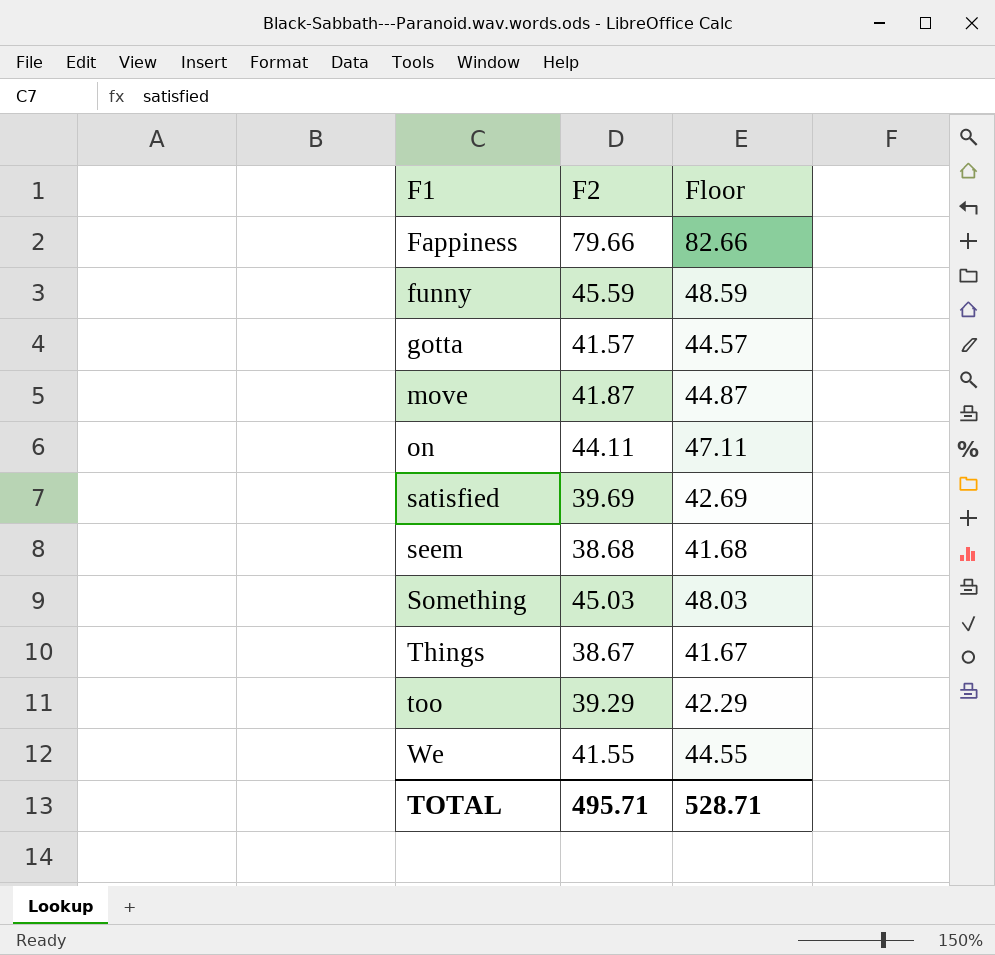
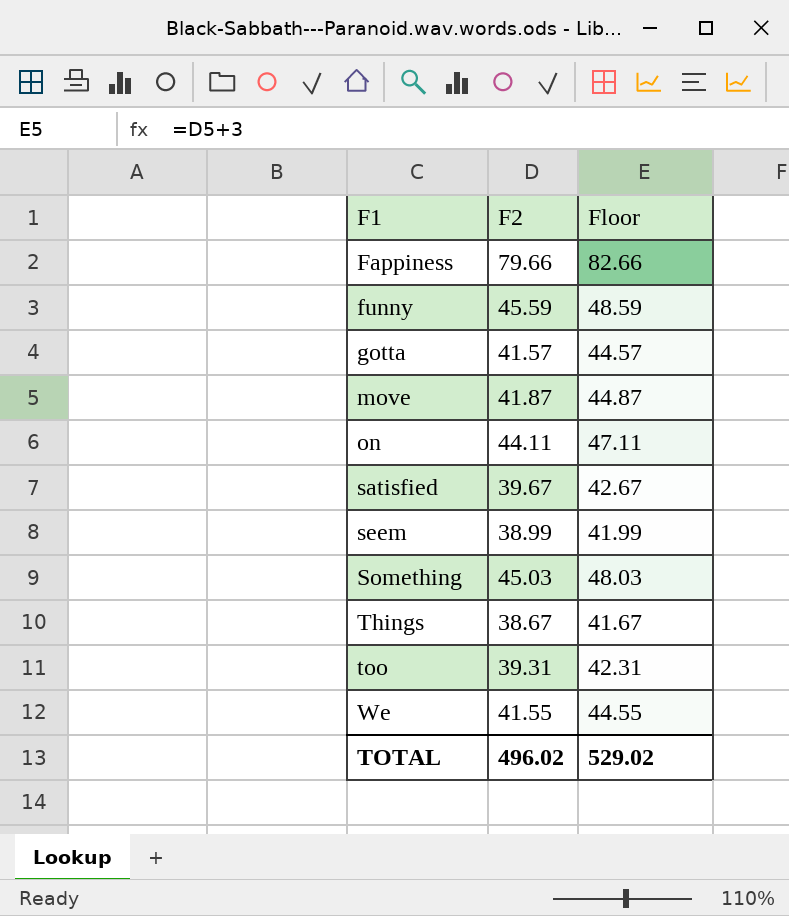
satisfied | F2: 39.69 -> 39.67
satisfied | Floor: 42.69 -> 42.67
seem | F2: 38.68 -> 38.99
seem | Floor: 41.68 -> 41.99
too | F2: 39.29 -> 39.31
too | Floor: 42.29 -> 42.31
TOTAL | F2: 495.71 -> 496.02
TOTAL | Floor: 528.71 -> 529.02

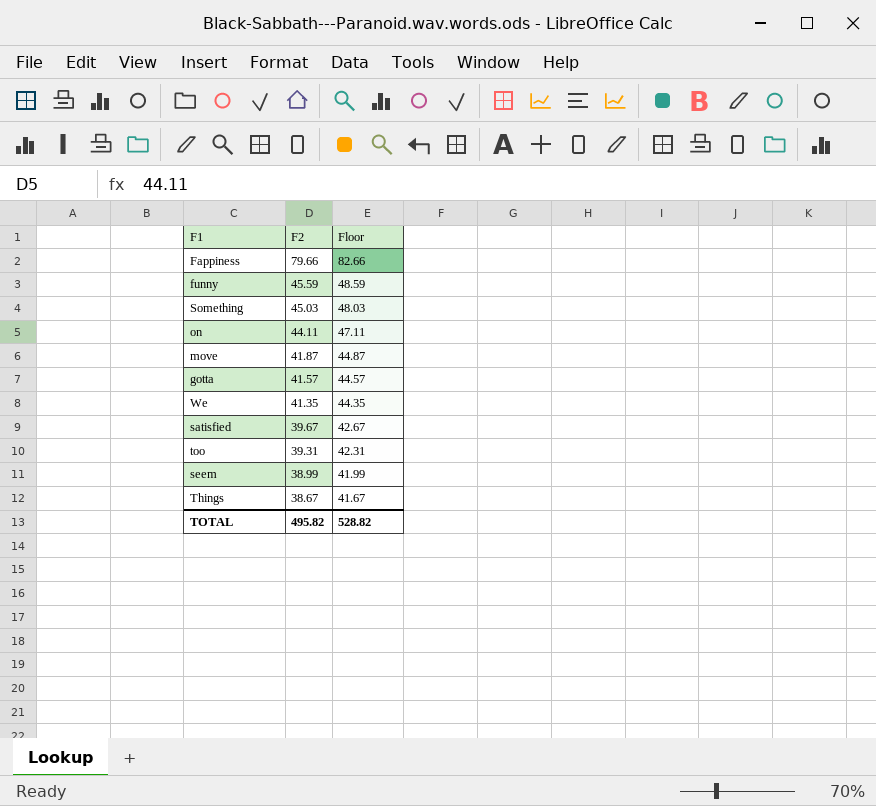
row order: F1 ascending -> F2 descending
We | F2: 41.55 -> 41.35
We | Floor: 44.55 -> 44.35
TOTAL | F2: 496.02 -> 495.82
TOTAL | Floor: 529.02 -> 528.82

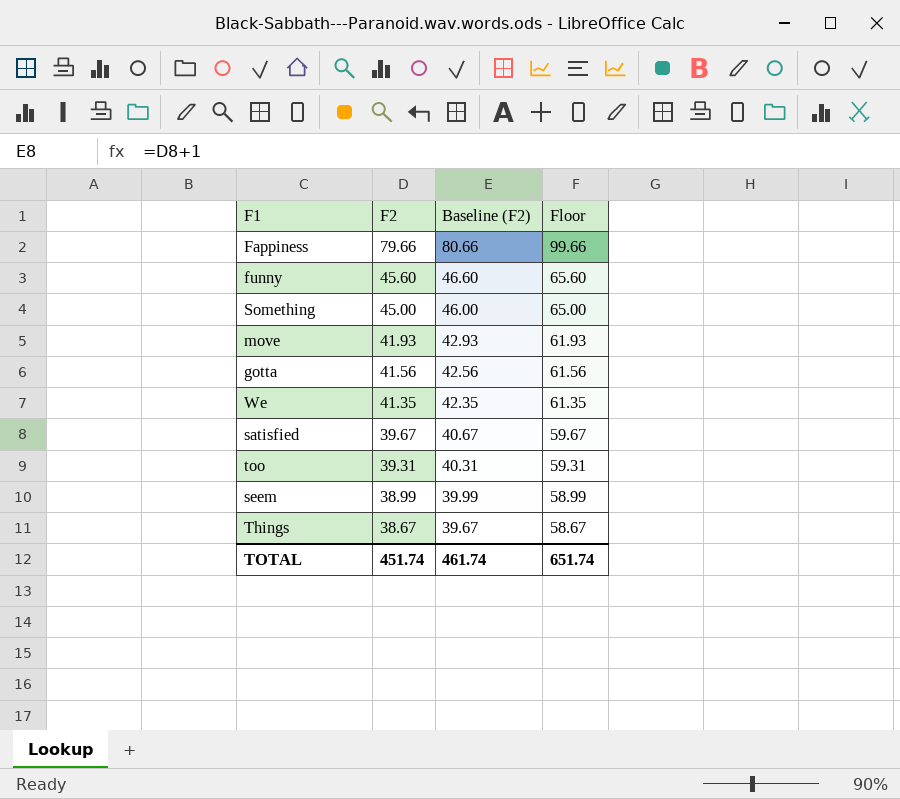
column Baseline (F2) | formula: none -> [F2] + 1
column Floor | formula: [F2] + 3 -> [F2] + 20
row on: 44.11 | 47.11 -> none
funny | F2: 45.59 -> 45.60
Something | F2: 45.03 -> 45.00
move | F2: 41.87 -> 41.93
gotta | F2: 41.57 -> 41.56
TOTAL | F2: 495.82 -> 451.74
TOTAL | Floor: 528.82 -> 651.74

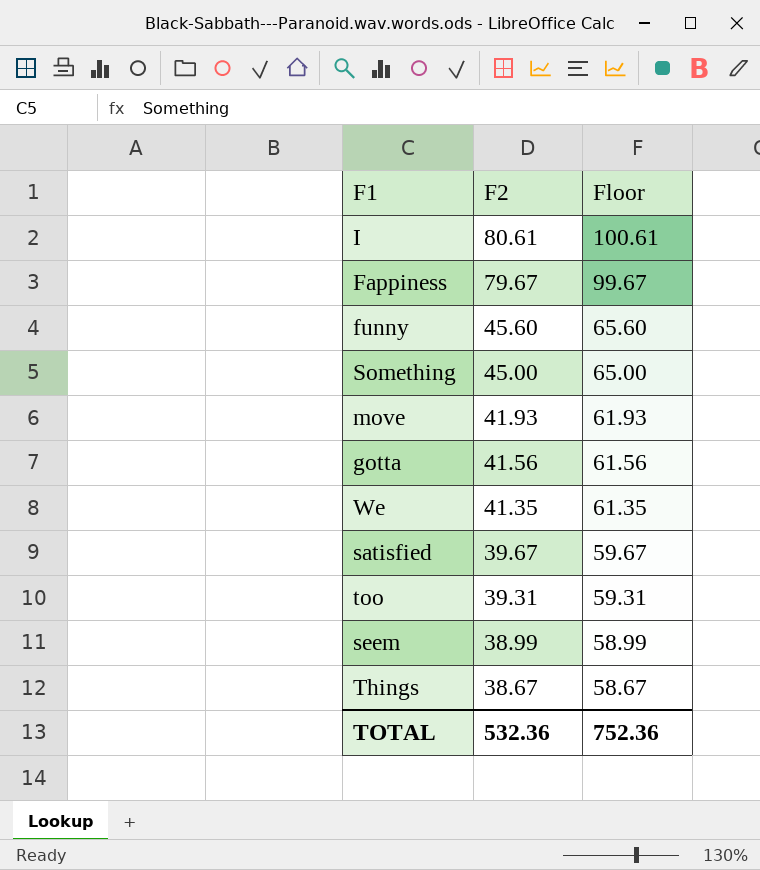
column Baseline (F2) | formula: [F2] + 1 -> none
row I: none -> 80.61 | 100.61
Fappiness | F2: 79.66 -> 79.67
Fappiness | Floor: 99.66 -> 99.67
TOTAL | F2: 451.74 -> 532.36
TOTAL | Floor: 651.74 -> 752.36

